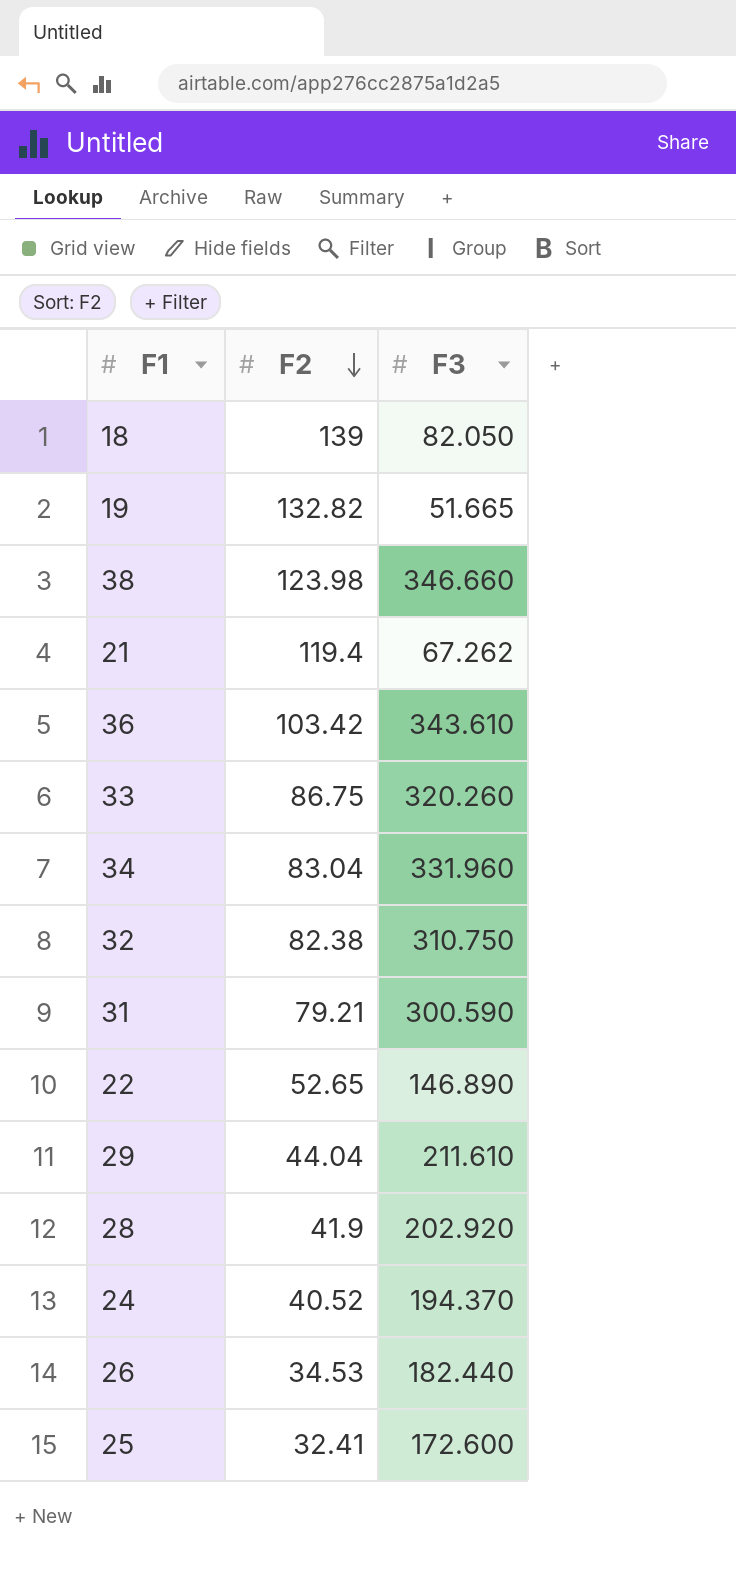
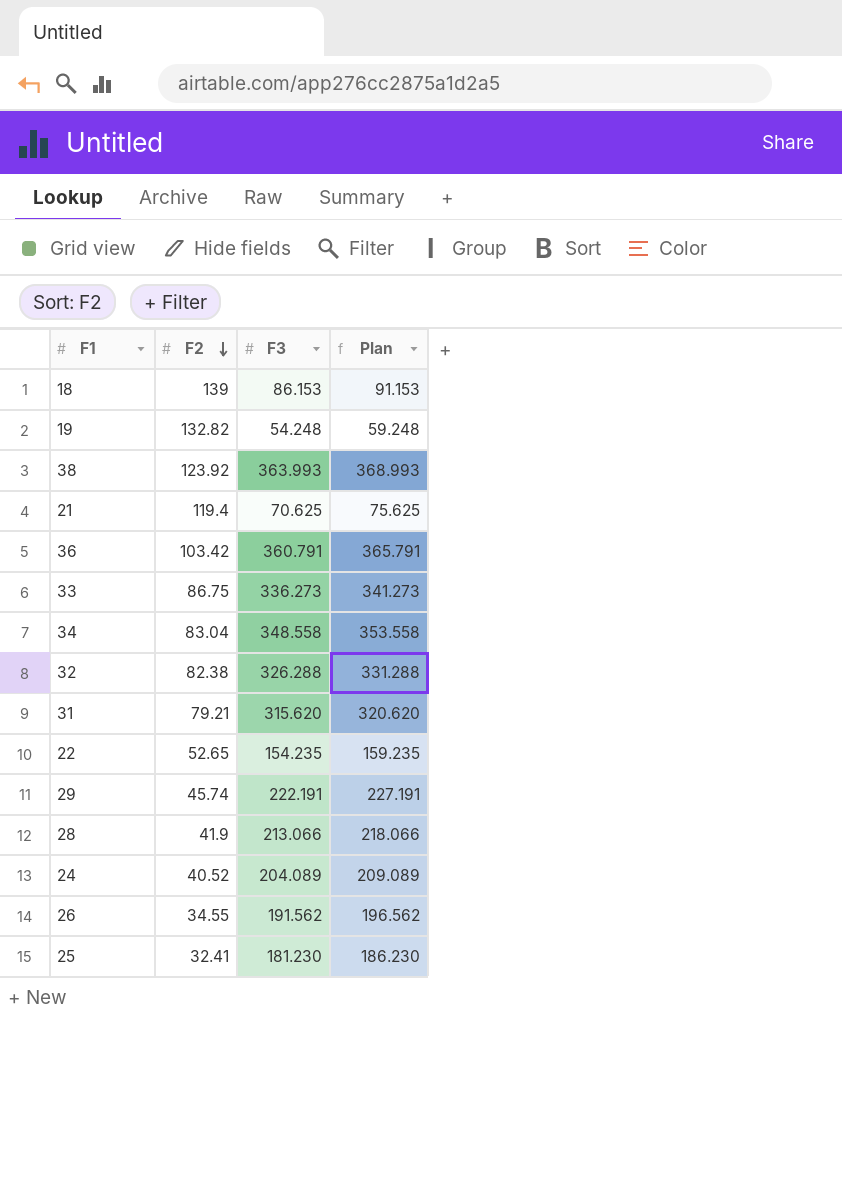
column Plan | formula: none -> [F3] + 5
18 | F3: 82.050 -> 86.153
19 | F3: 51.665 -> 54.248
38 | F2: 123.98 -> 123.92
38 | F3: 346.660 -> 363.993
21 | F3: 67.262 -> 70.625
36 | F3: 343.610 -> 360.791
33 | F3: 320.260 -> 336.273
34 | F3: 331.960 -> 348.558
32 | F3: 310.750 -> 326.288
31 | F3: 300.590 -> 315.620
22 | F3: 146.890 -> 154.235
29 | F2: 44.04 -> 45.74
29 | F3: 211.610 -> 222.191
28 | F3: 202.920 -> 213.066
24 | F3: 194.370 -> 204.089
26 | F2: 34.53 -> 34.55
26 | F3: 182.440 -> 191.562
25 | F3: 172.600 -> 181.230

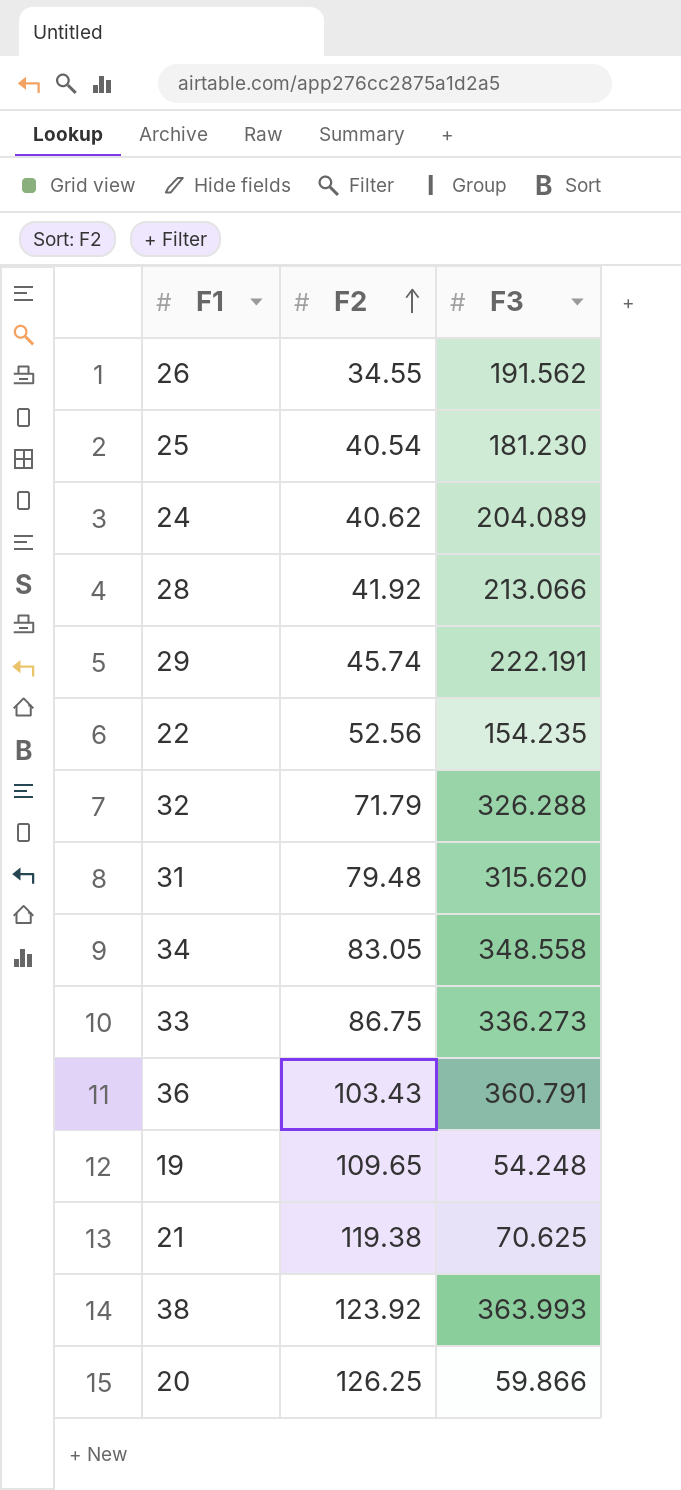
row order: F2 descending -> F2 ascending
column Plan | formula: [F3] + 5 -> none
row 18: 139 | 86.153 | 91.153 -> none
25 | F2: 32.41 -> 40.54
24 | F2: 40.52 -> 40.62
28 | F2: 41.9 -> 41.92
22 | F2: 52.65 -> 52.56
32 | F2: 82.38 -> 71.79
31 | F2: 79.21 -> 79.48
34 | F2: 83.04 -> 83.05
36 | F2: 103.42 -> 103.43
19 | F2: 132.82 -> 109.65
21 | F2: 119.4 -> 119.38
row 20: none -> 126.25 | 59.866

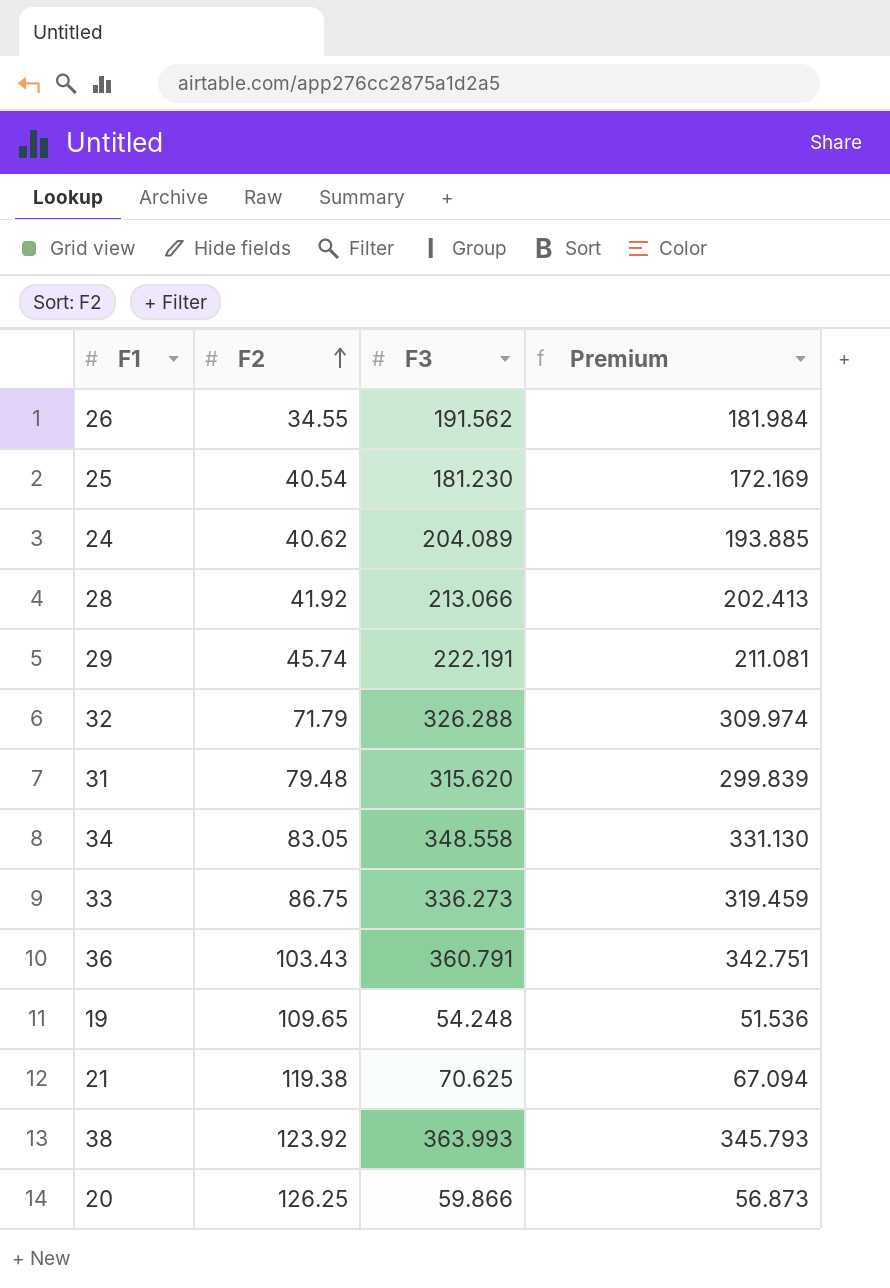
column Premium | formula: none -> [F3] * 0.95
row 22: 52.56 | 154.235 -> none

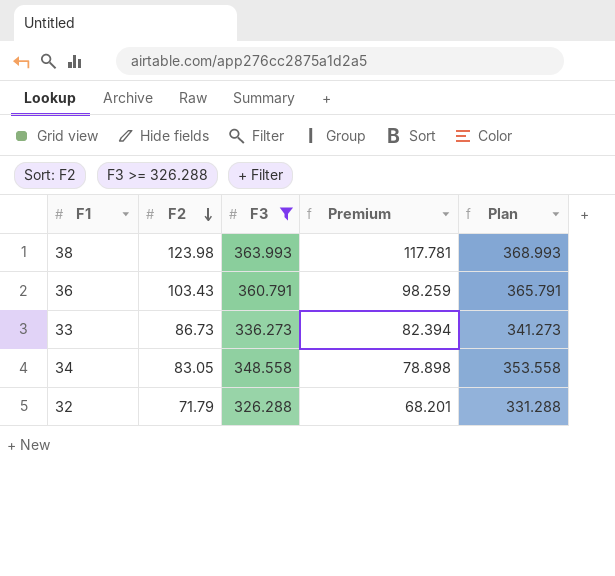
filter: none -> F3 >= 326.288
row order: F2 ascending -> F2 descending
column Premium | formula: [F3] * 0.95 -> [F2] * 0.95
column Plan | formula: none -> [F3] + 5
38 | F2: 123.92 -> 123.98
33 | F2: 86.75 -> 86.73

